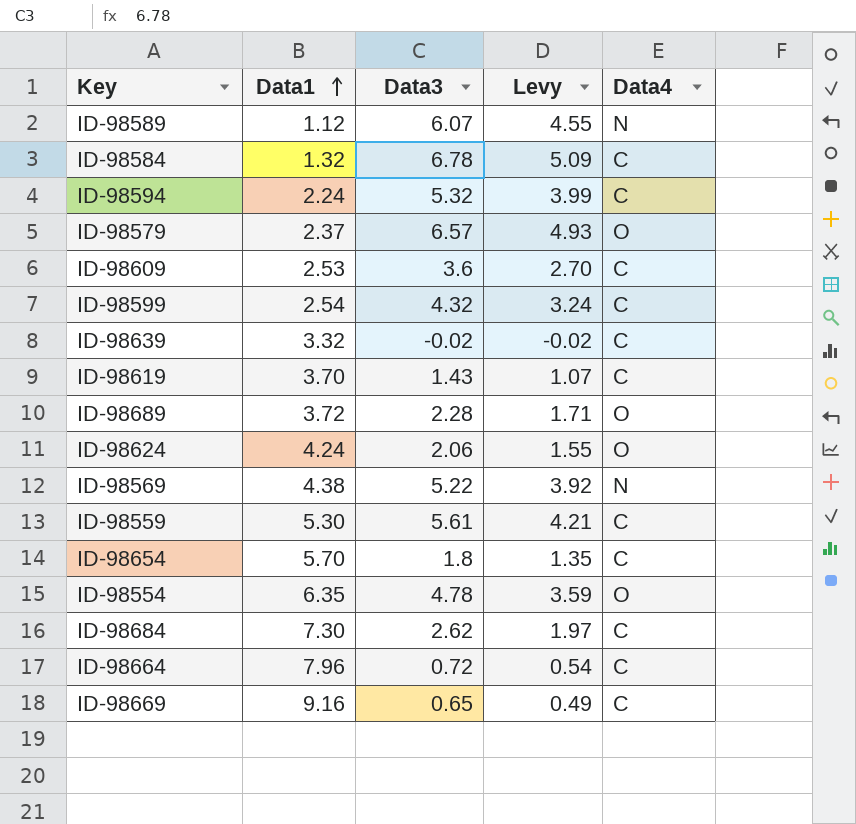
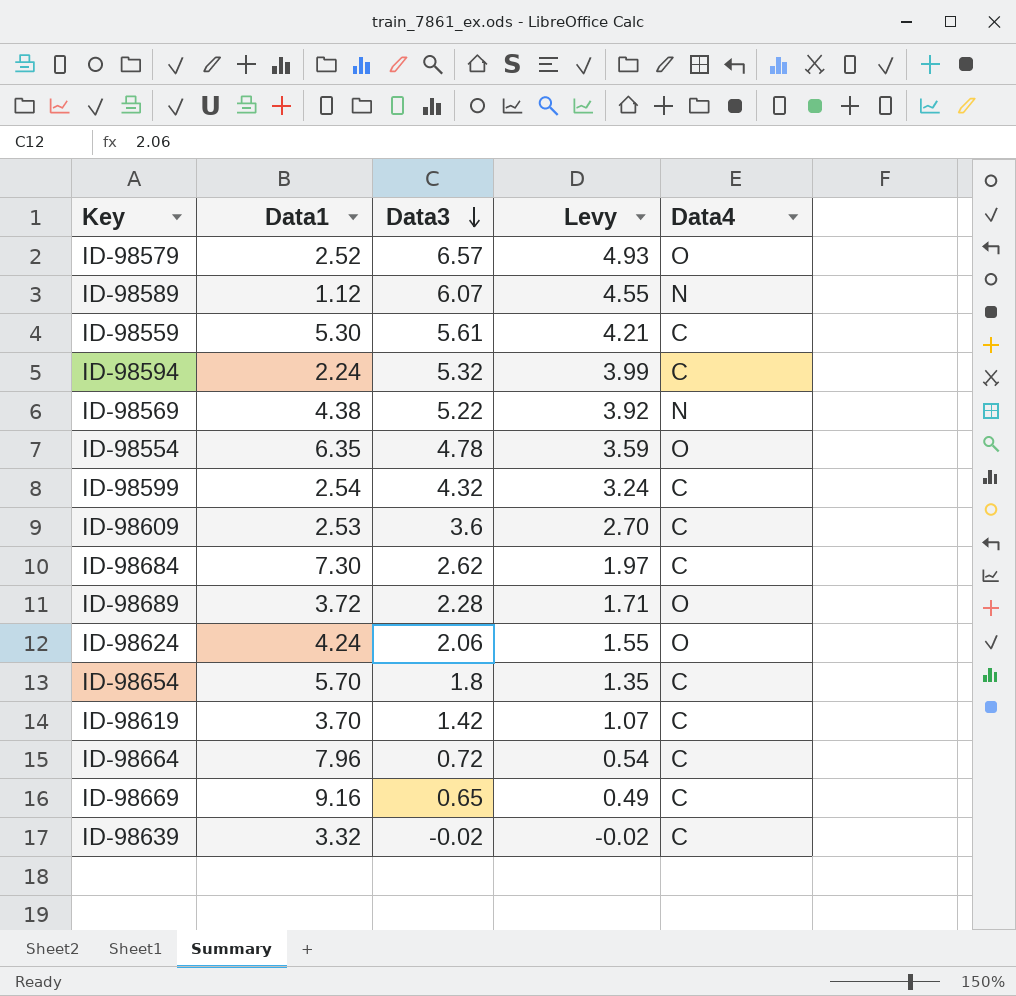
row order: Data1 ascending -> Data3 descending
row ID-98584: 1.32 | 6.78 | 5.09 | C -> none
ID-98579 | Data1: 2.37 -> 2.52
ID-98619 | Data3: 1.43 -> 1.42

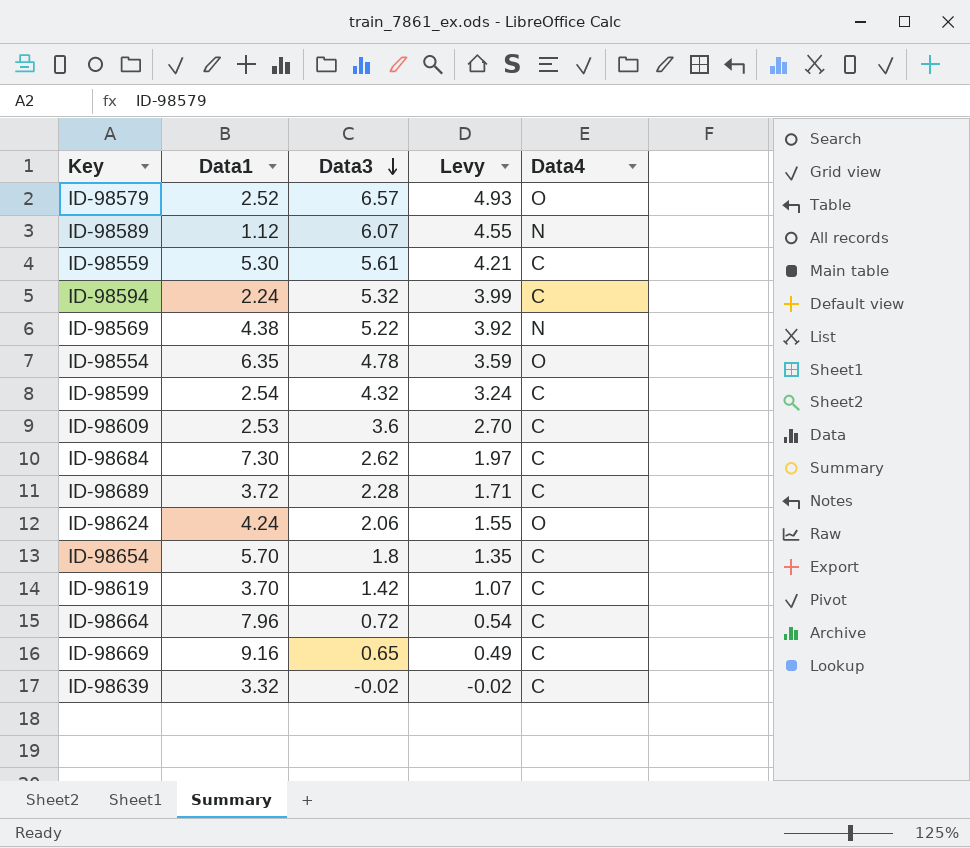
ID-98689 | Data4: O -> C

